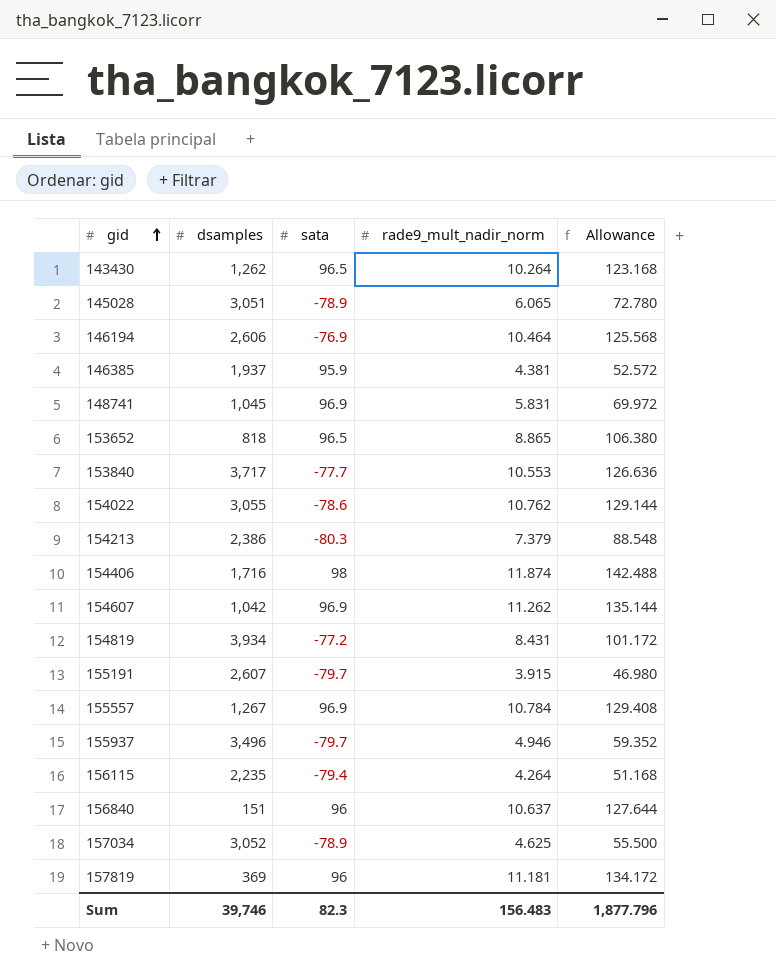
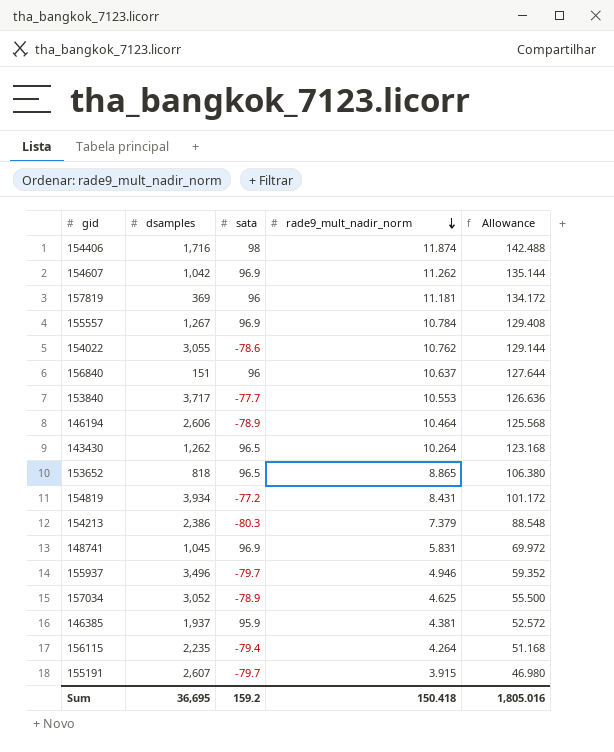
row order: gid ascending -> rade9_mult_nadir_norm descending
row 145028: 3,051 | -78.9 | 6.065 | 72.780 -> none
146194 | sata: -76.9 -> -78.9
Sum | dsamples: 39,746 -> 36,695
Sum | sata: 82.3 -> 159.2
Sum | rade9_mult_nadir_norm: 156.483 -> 150.418
Sum | Allowance: 1,877.796 -> 1,805.016

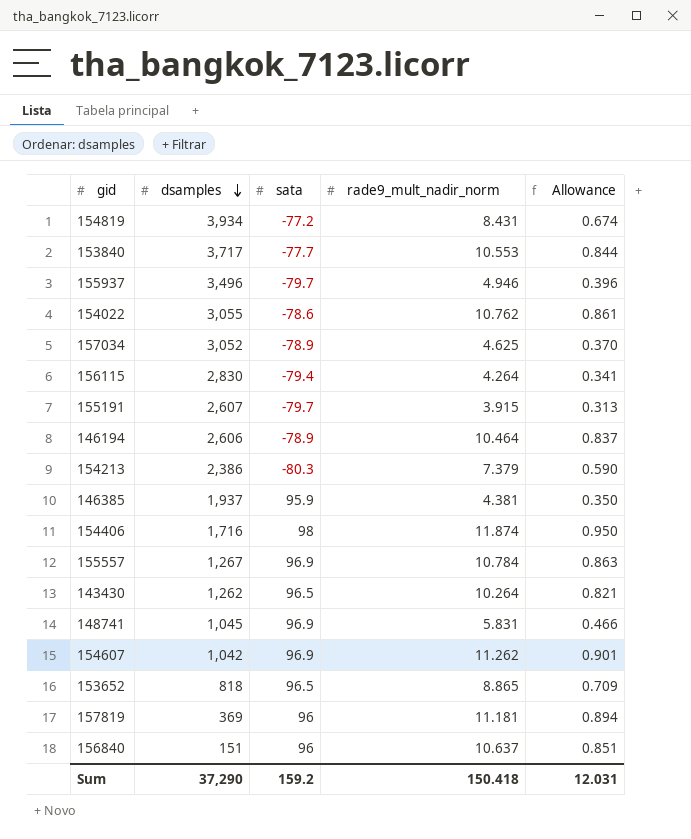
row order: rade9_mult_nadir_norm descending -> dsamples descending
column Allowance | formula: [rade9_mult_nadir_norm] * 12 -> [rade9_mult_nadir_norm] * 0.08
156115 | dsamples: 2,235 -> 2,830
Sum | dsamples: 36,695 -> 37,290
Sum | Allowance: 1,805.016 -> 12.031

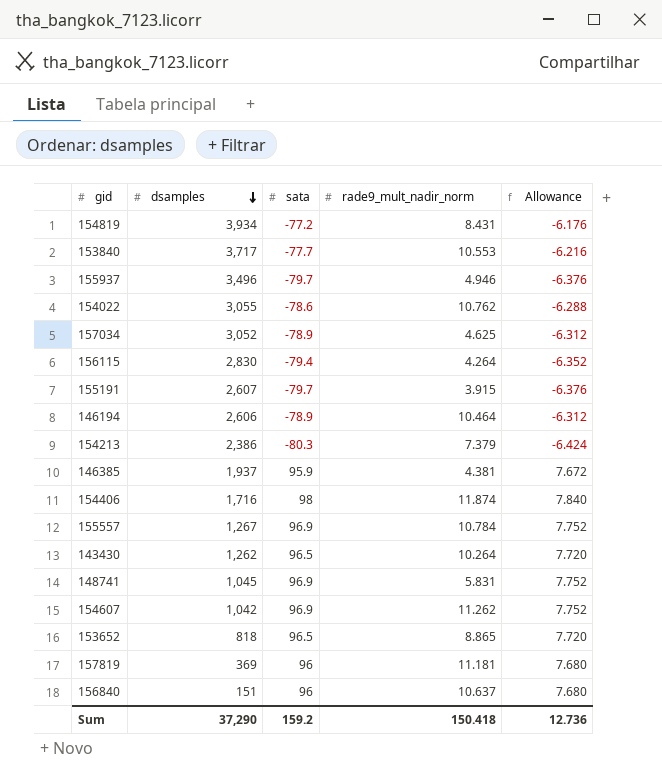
column Allowance | formula: [rade9_mult_nadir_norm] * 0.08 -> [sata] * 0.08
Sum | Allowance: 12.031 -> 12.736

